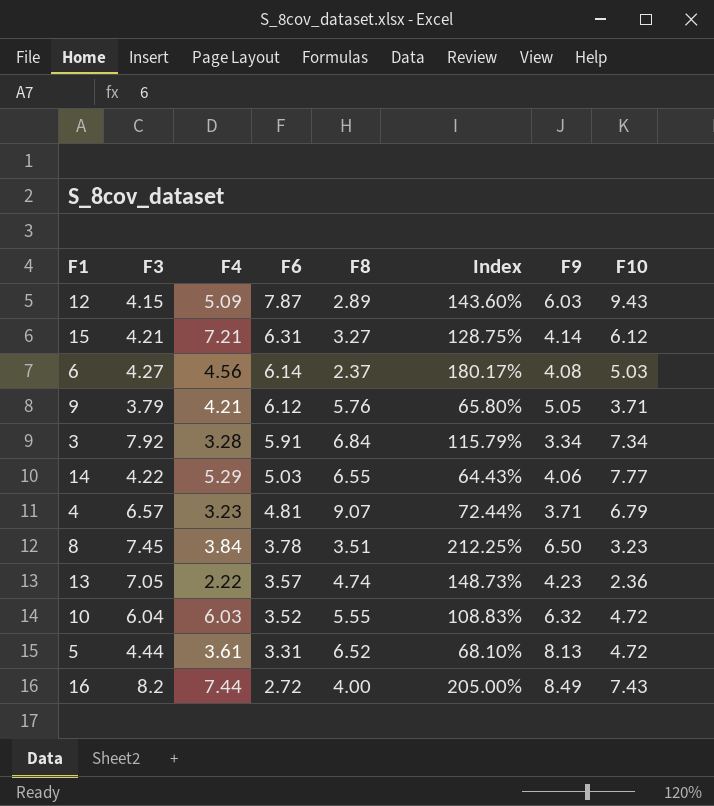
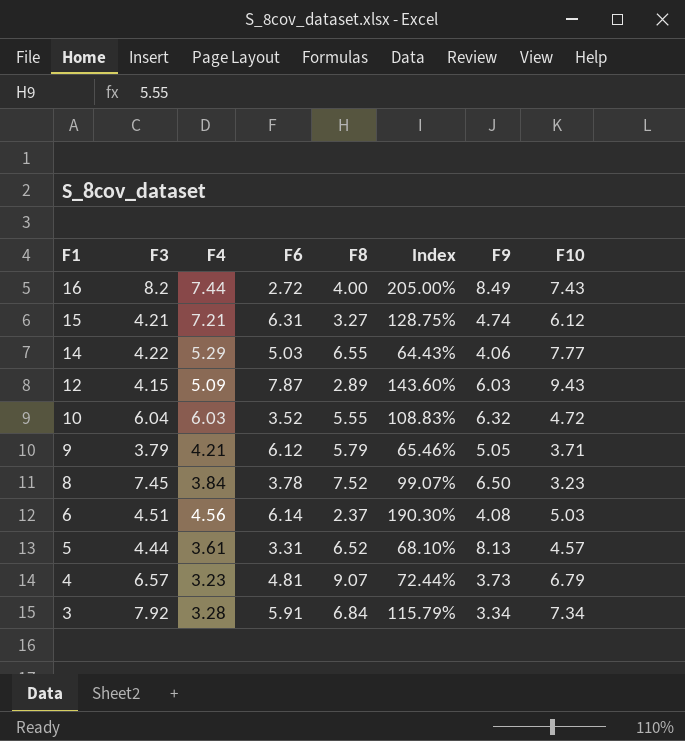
row order: F6 descending -> F1 descending
row 13: 7.05 | 2.22 | 3.57 | 4.74 | 148.73% | 4.23 | 2.36 -> none
15 | F9: 4.14 -> 4.74
9 | F8: 5.76 -> 5.79
9 | Index: 65.80% -> 65.46%
8 | F8: 3.51 -> 7.52
8 | Index: 212.25% -> 99.07%
6 | F3: 4.27 -> 4.51
6 | Index: 180.17% -> 190.30%
5 | F10: 4.72 -> 4.57
4 | F9: 3.71 -> 3.73

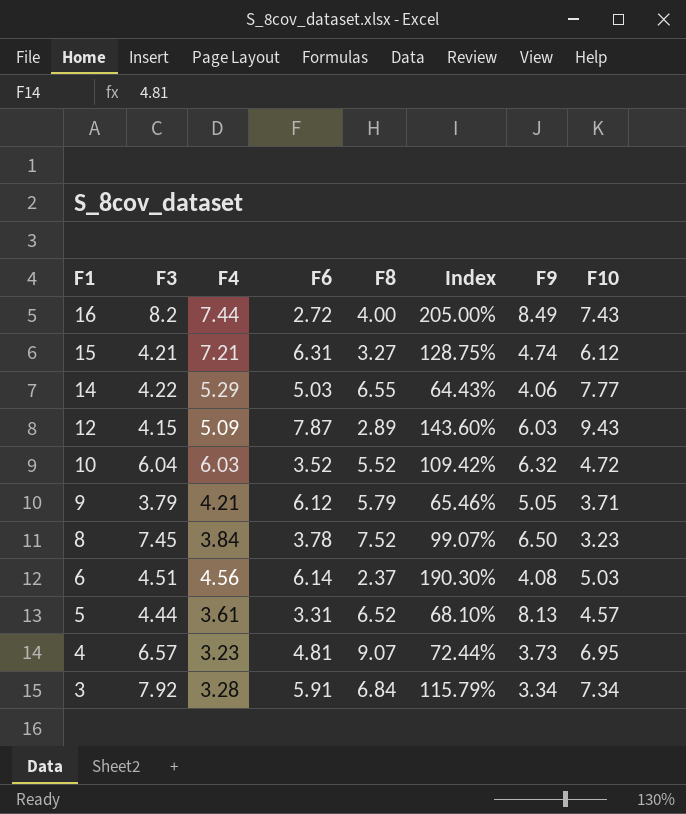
10 | F8: 5.55 -> 5.52
10 | Index: 108.83% -> 109.42%
4 | F10: 6.79 -> 6.95

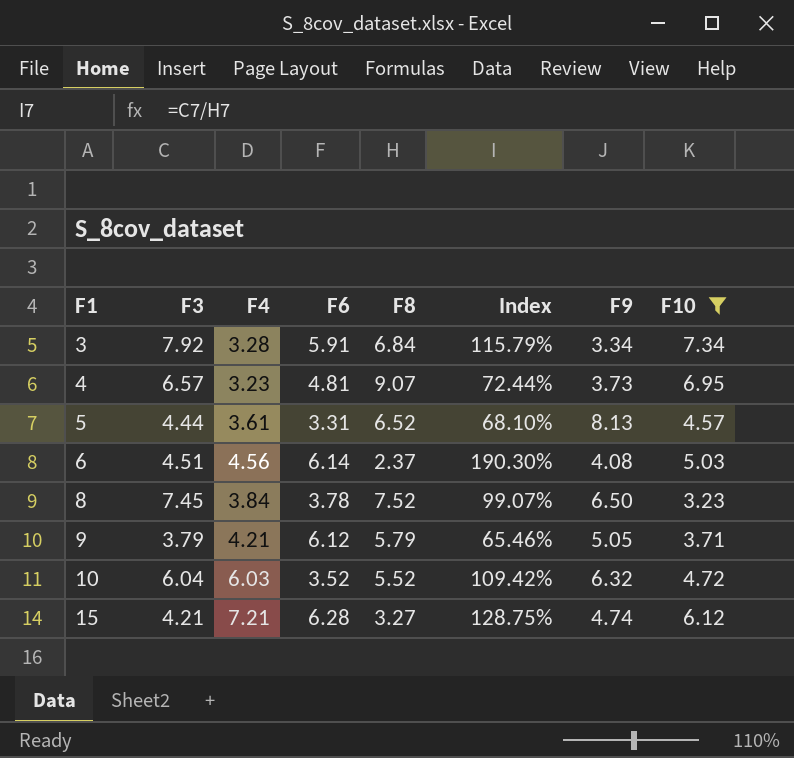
filter: none -> F10 <= 7.34
row order: F1 descending -> F1 ascending
15 | F6: 6.31 -> 6.28

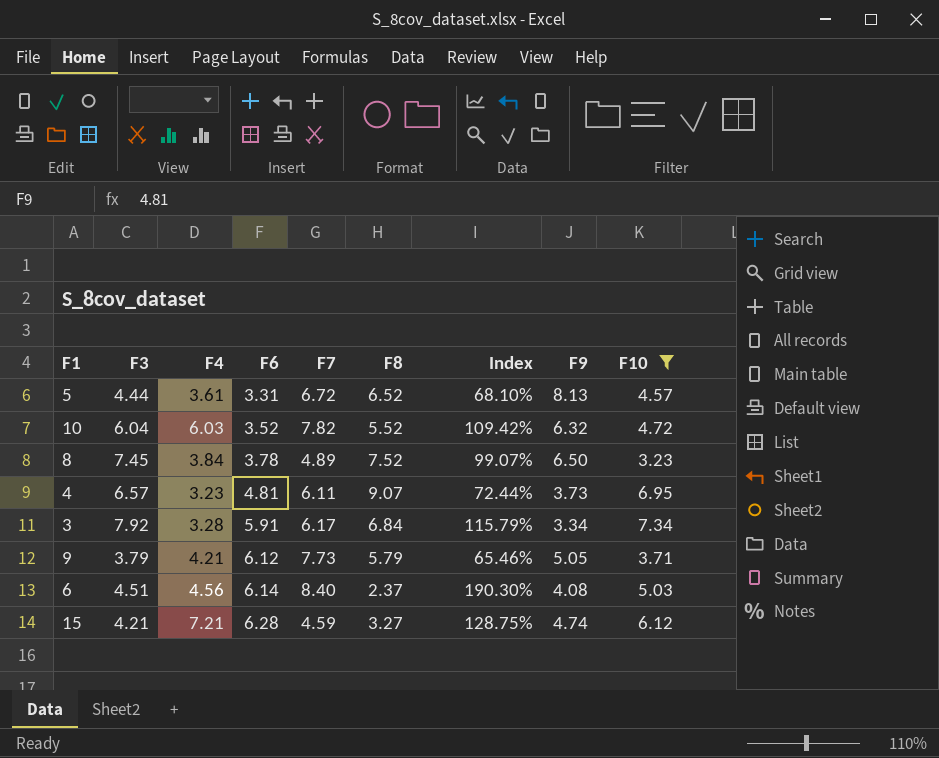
row order: F1 ascending -> F6 ascending
column F7 | position: none -> 5

